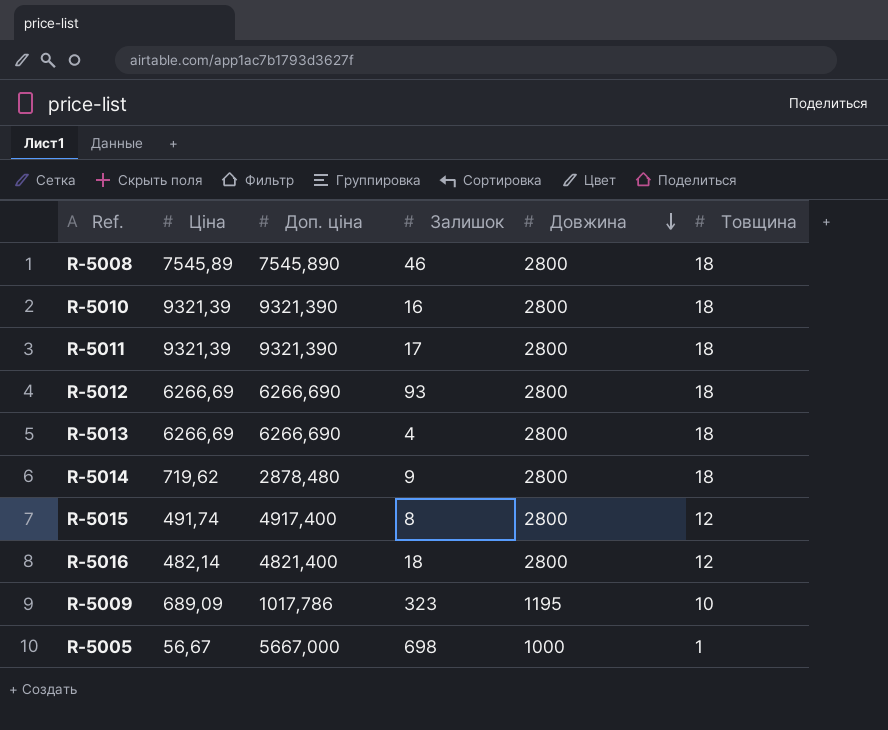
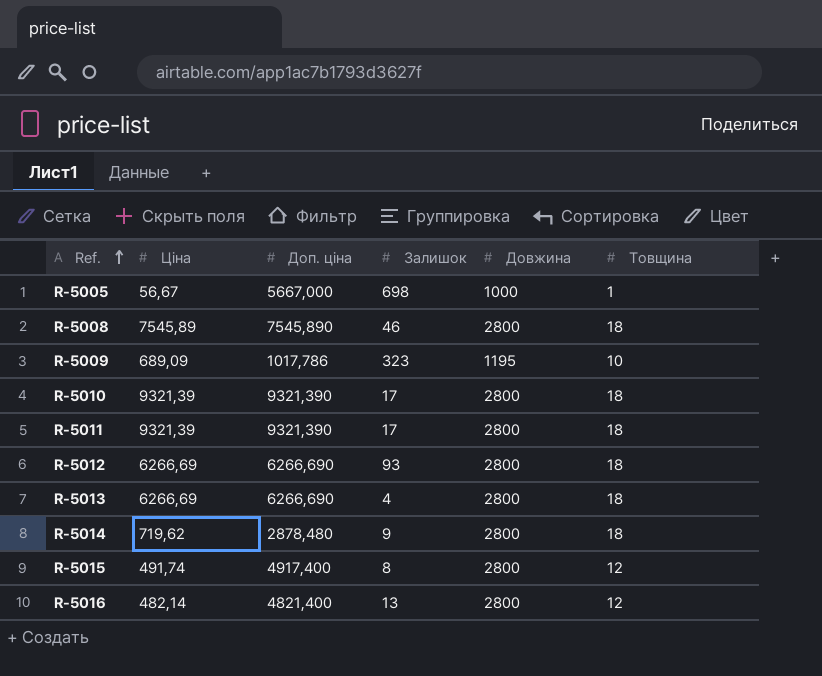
row order: Довжина descending -> Ref. ascending
R-5010 | Залишок: 16 -> 17
R-5016 | Залишок: 18 -> 13

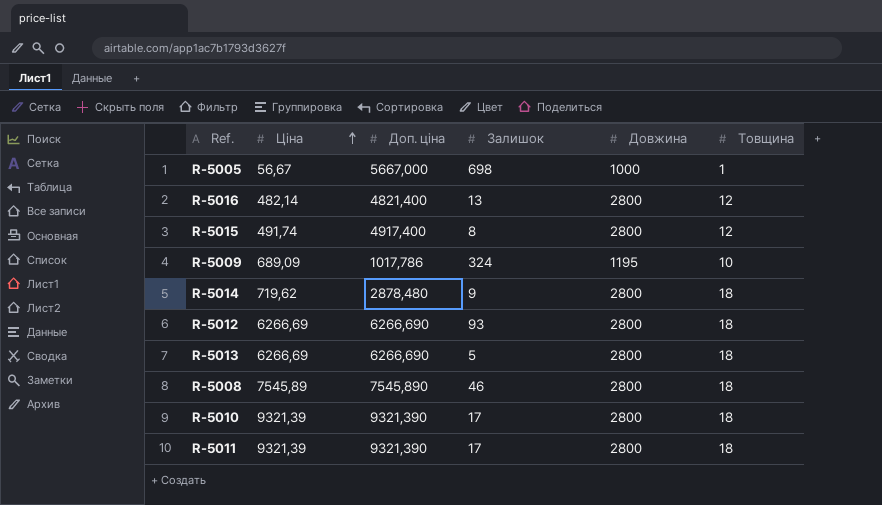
row order: Ref. ascending -> Ціна ascending
R-5009 | Залишок: 323 -> 324
R-5013 | Залишок: 4 -> 5

